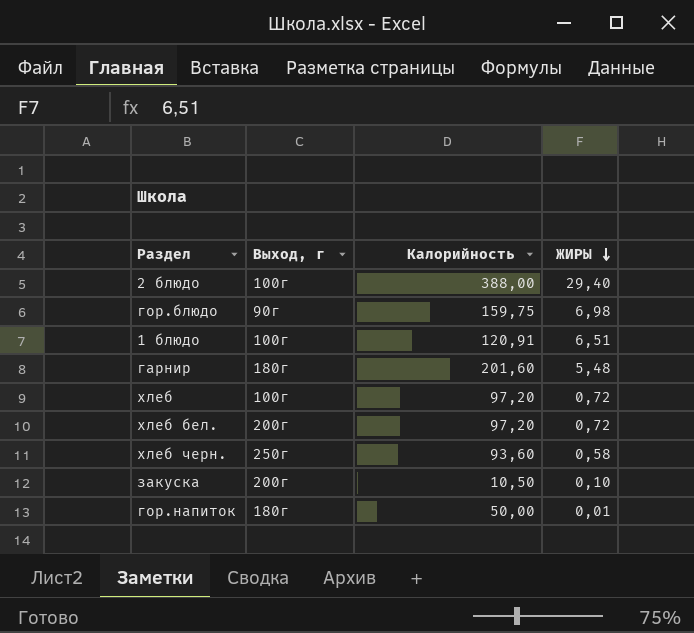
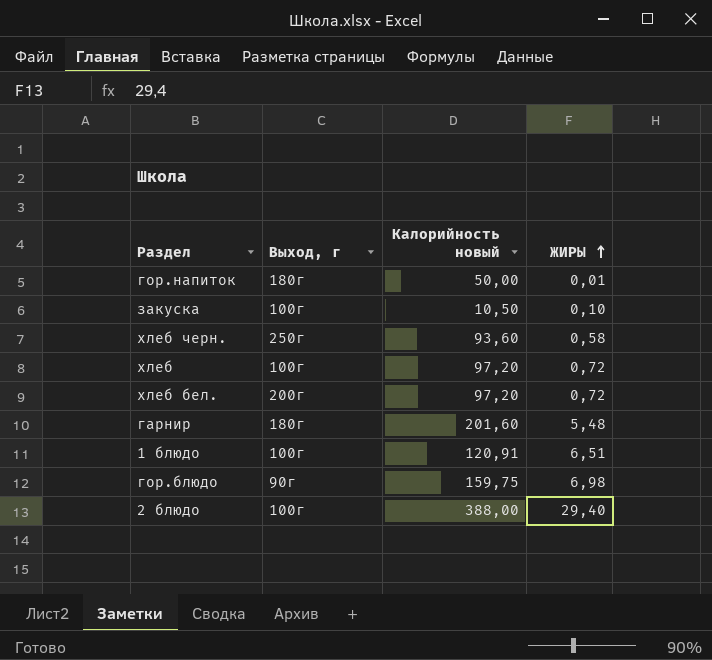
row order: ЖИРЫ descending -> ЖИРЫ ascending
column name: Калорийность -> Калорийность новый
закуска | Выход, г: 200г -> 100г

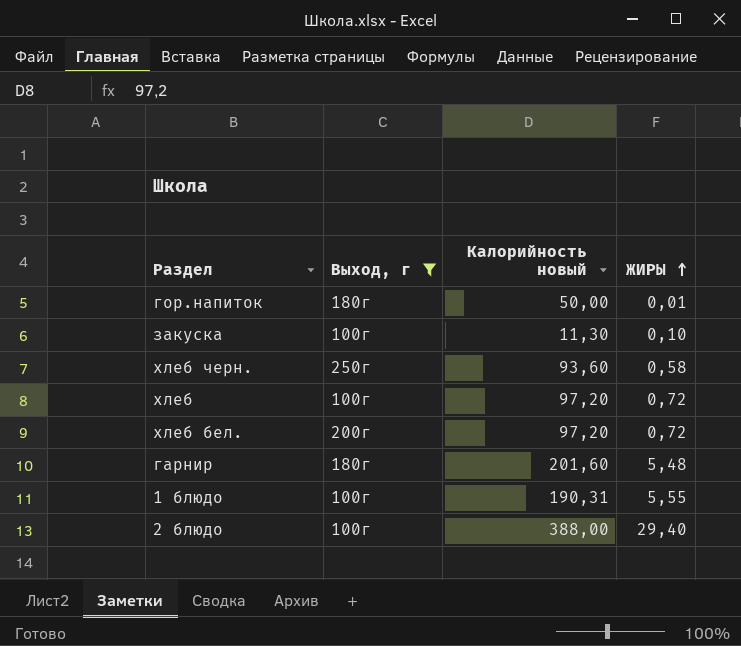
filter: none -> Выход, г != 90г
закуска | Калорийность новый: 10,50 -> 11,30
1 блюдо | Калорийность новый: 120,91 -> 190,31
1 блюдо | ЖИРЫ: 6,51 -> 5,55

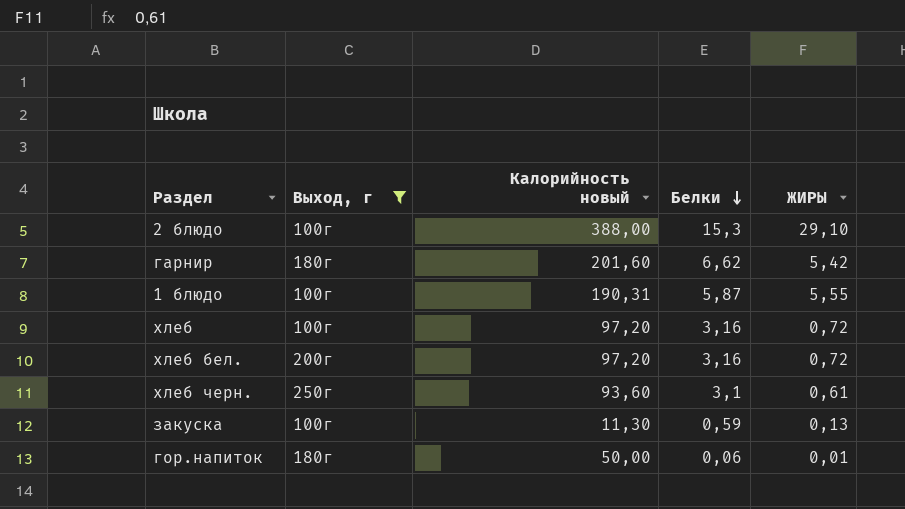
row order: ЖИРЫ ascending -> Белки descending
column Белки | position: none -> 4
2 блюдо | ЖИРЫ: 29,40 -> 29,10
гарнир | ЖИРЫ: 5,48 -> 5,42
хлеб черн. | ЖИРЫ: 0,58 -> 0,61
закуска | ЖИРЫ: 0,10 -> 0,13

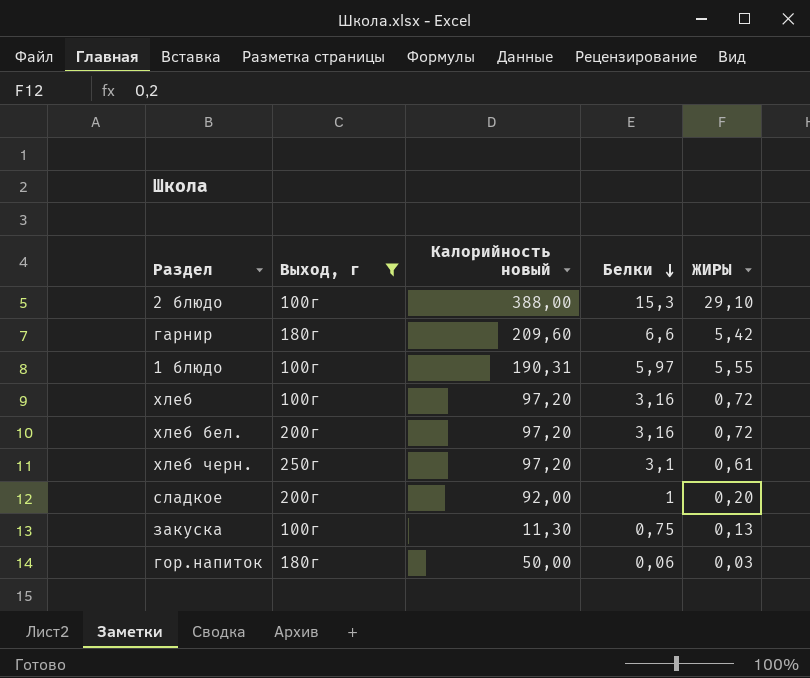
гарнир | Калорийность новый: 201,60 -> 209,60
гарнир | Белки: 6,62 -> 6,6
1 блюдо | Белки: 5,87 -> 5,97
хлеб черн. | Калорийность новый: 93,60 -> 97,20
row сладкое: none -> 200г | 92,00 | 1 | 0,20
закуска | Белки: 0,59 -> 0,75
гор.напиток | ЖИРЫ: 0,01 -> 0,03

